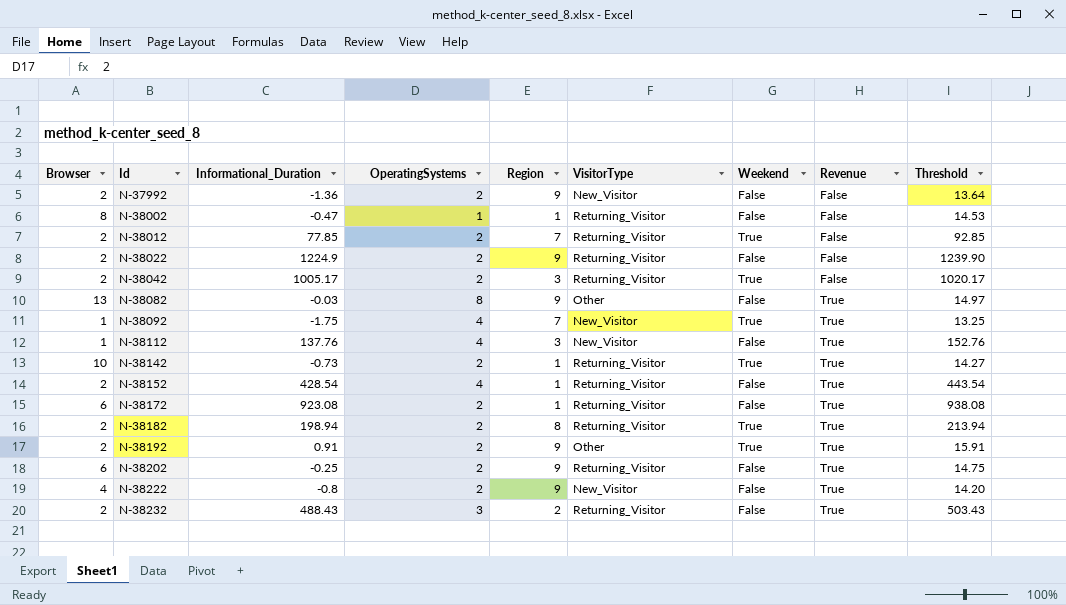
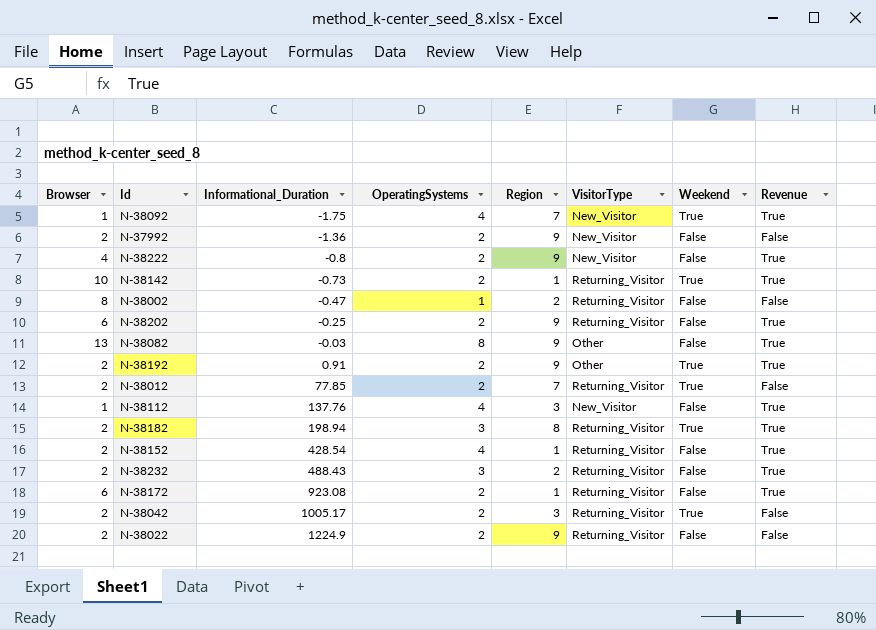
row order: Id ascending -> Informational_Duration ascending
column Threshold | formula: [Informational_Duration] + 15 -> none
N-38002 | Region: 1 -> 2
N-38182 | OperatingSystems: 2 -> 3

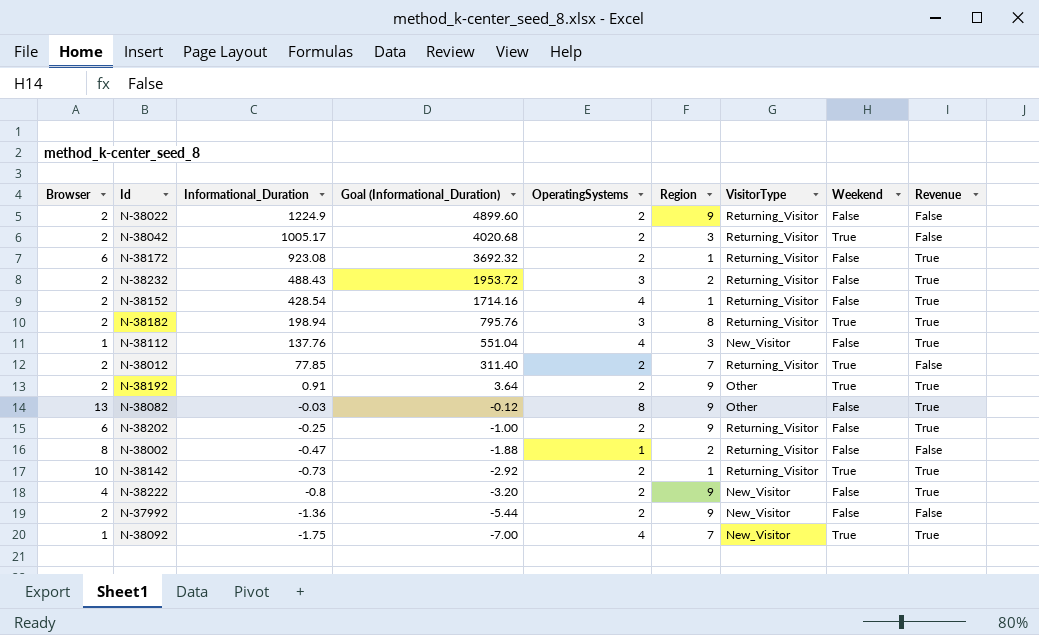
row order: Informational_Duration ascending -> Informational_Duration descending
column Goal (Informational_Duration) | formula: none -> [Informational_Duration] * 4

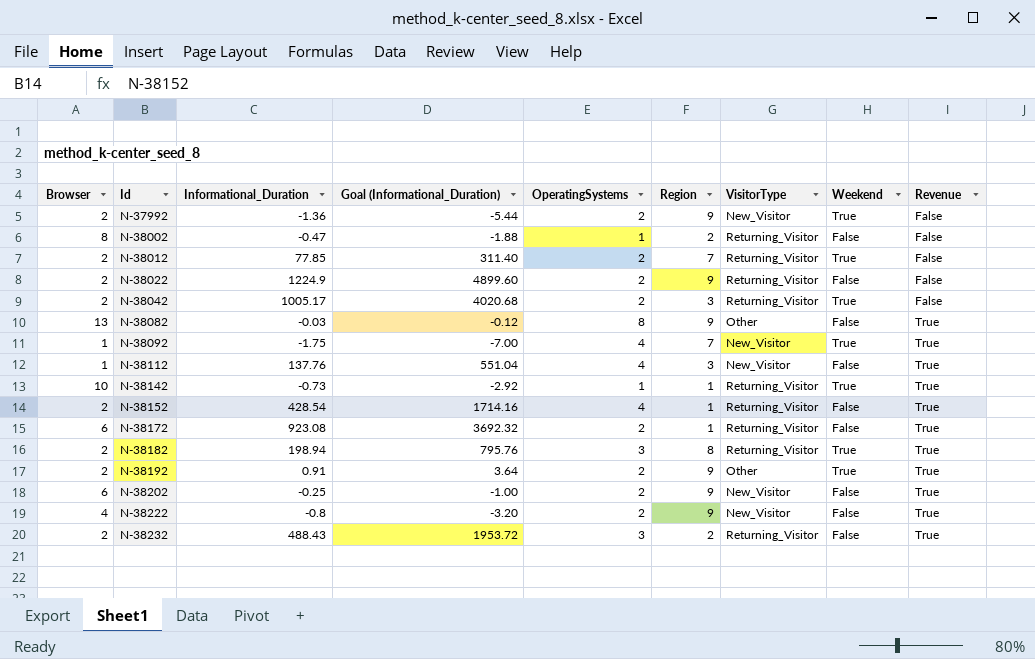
row order: Informational_Duration descending -> Id ascending
N-37992 | Weekend: False -> True
N-38142 | OperatingSystems: 2 -> 1
N-38202 | VisitorType: Returning_Visitor -> New_Visitor

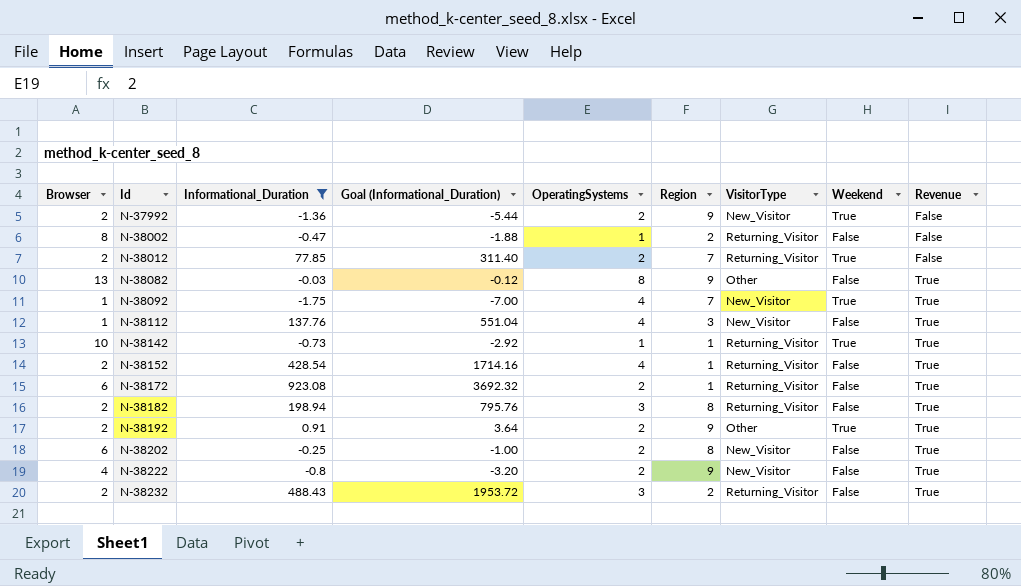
filter: none -> Informational_Duration <= 923.08
N-38182 | Weekend: True -> False
N-38202 | Region: 9 -> 8

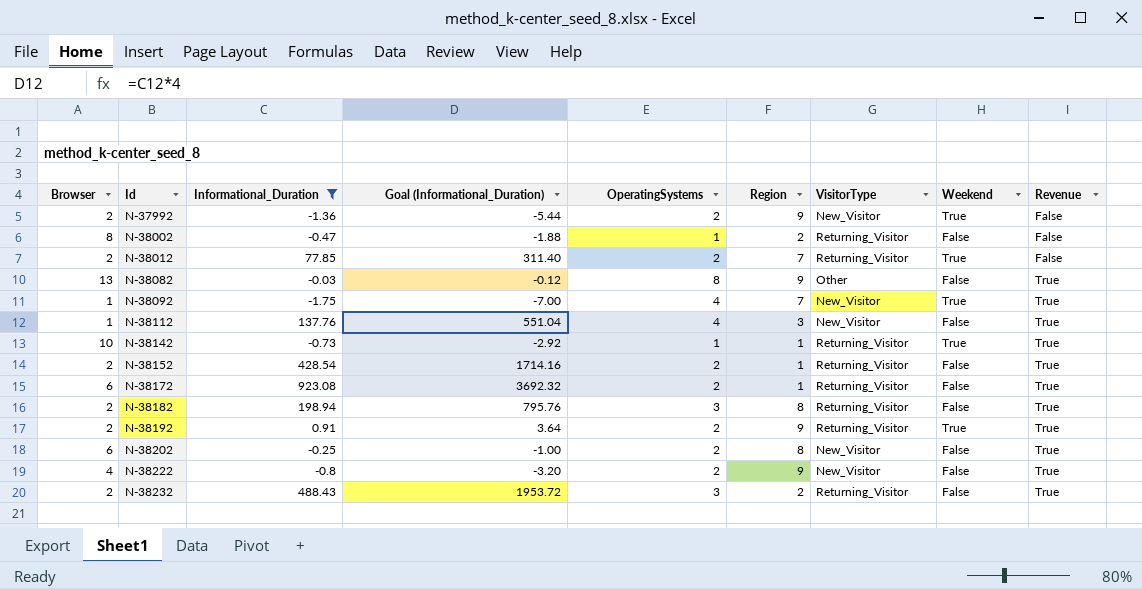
N-38152 | OperatingSystems: 4 -> 2
N-38192 | VisitorType: Other -> Returning_Visitor

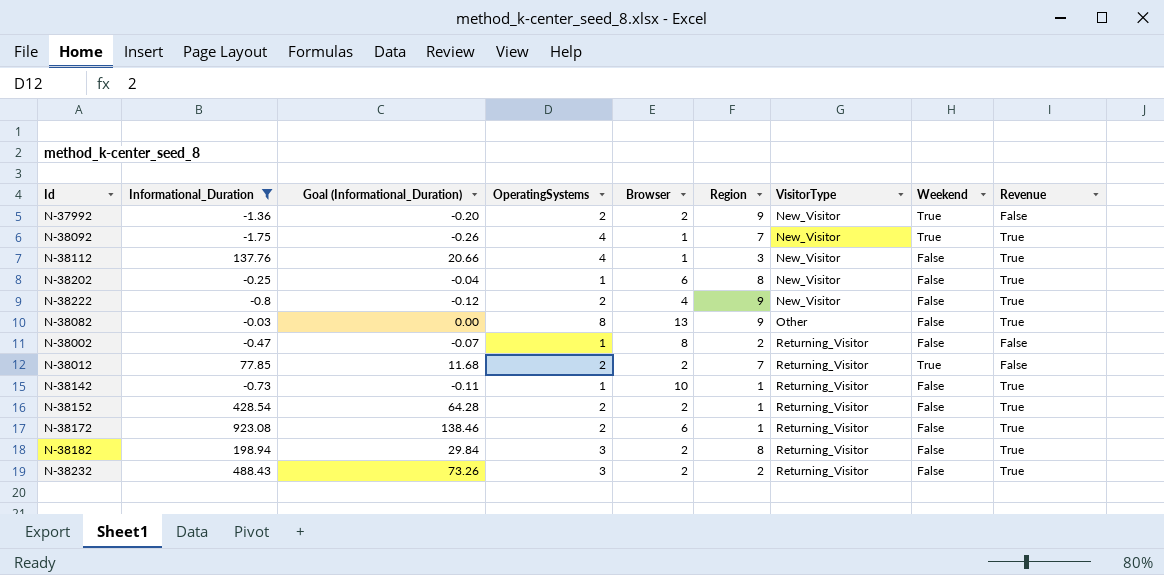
row order: Id ascending -> VisitorType ascending
column Goal (Informational_Duration) | formula: [Informational_Duration] * 4 -> [Informational_Duration] * 0.15
column Browser | position: 1 -> 5
row N-38192: 2 | 0.91 | 3.64 | 2 | 9 | Returning_Visitor | True | True -> none
N-38202 | OperatingSystems: 2 -> 1
N-38142 | Weekend: True -> False

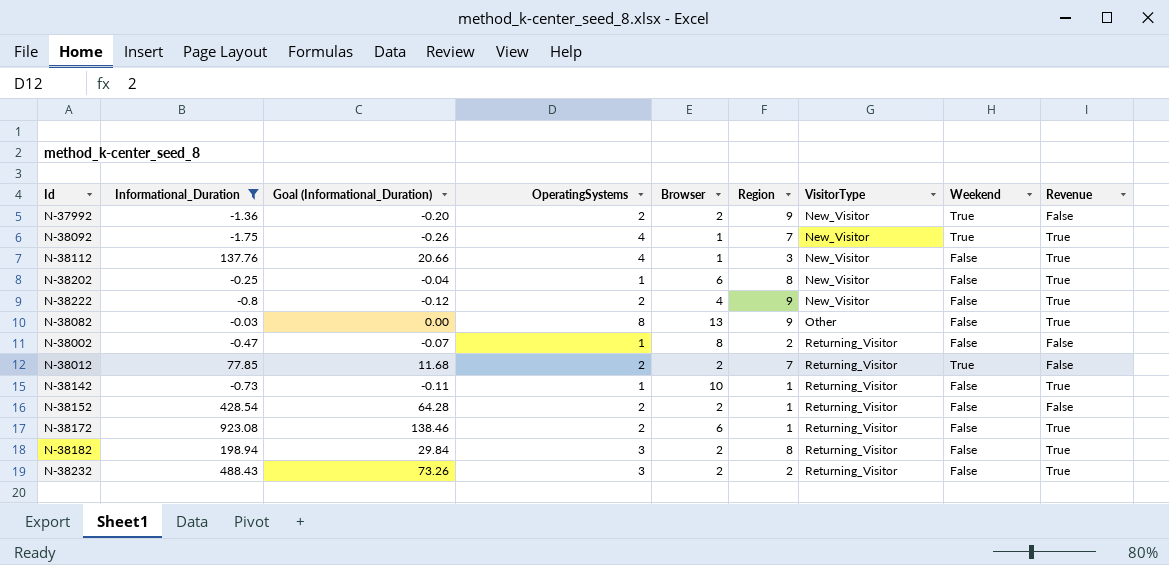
N-38152 | Revenue: True -> False

